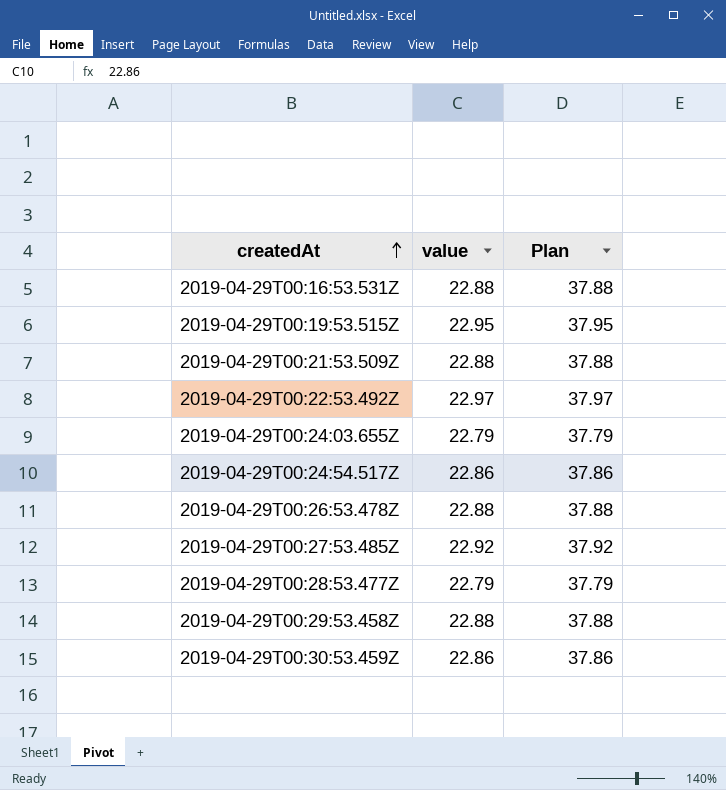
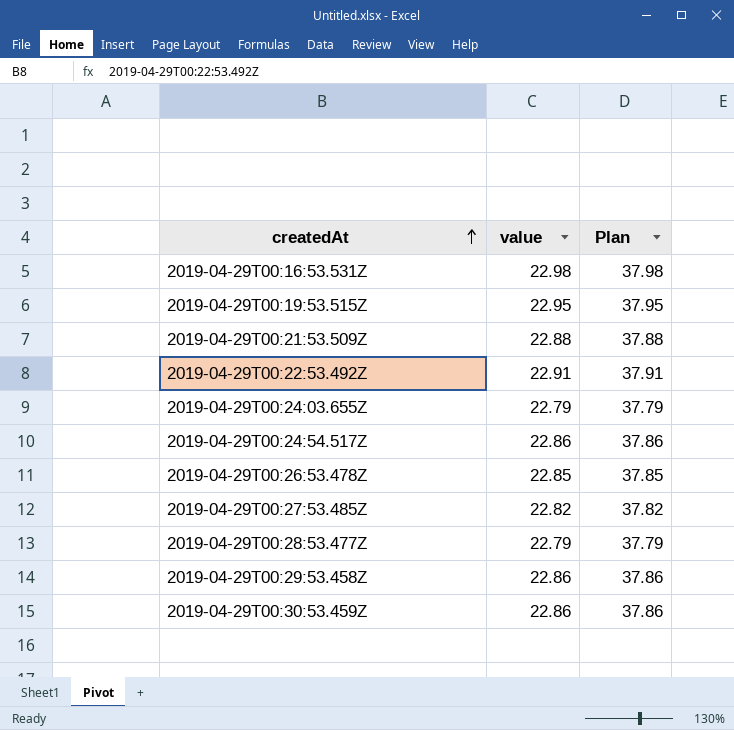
2019-04-29T00:16:53.531Z | value: 22.88 -> 22.98
2019-04-29T00:16:53.531Z | Plan: 37.88 -> 37.98
2019-04-29T00:22:53.492Z | value: 22.97 -> 22.91
2019-04-29T00:22:53.492Z | Plan: 37.97 -> 37.91
2019-04-29T00:26:53.478Z | value: 22.88 -> 22.85
2019-04-29T00:26:53.478Z | Plan: 37.88 -> 37.85
2019-04-29T00:27:53.485Z | value: 22.92 -> 22.82
2019-04-29T00:27:53.485Z | Plan: 37.92 -> 37.82
2019-04-29T00:29:53.458Z | value: 22.88 -> 22.86
2019-04-29T00:29:53.458Z | Plan: 37.88 -> 37.86

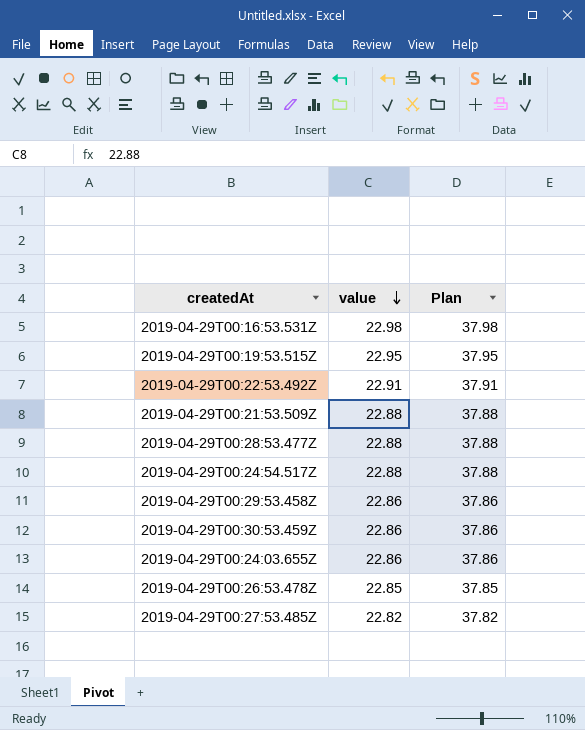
row order: createdAt ascending -> value descending
2019-04-29T00:28:53.477Z | value: 22.79 -> 22.88
2019-04-29T00:28:53.477Z | Plan: 37.79 -> 37.88
2019-04-29T00:24:54.517Z | value: 22.86 -> 22.88
2019-04-29T00:24:54.517Z | Plan: 37.86 -> 37.88
2019-04-29T00:24:03.655Z | value: 22.79 -> 22.86
2019-04-29T00:24:03.655Z | Plan: 37.79 -> 37.86

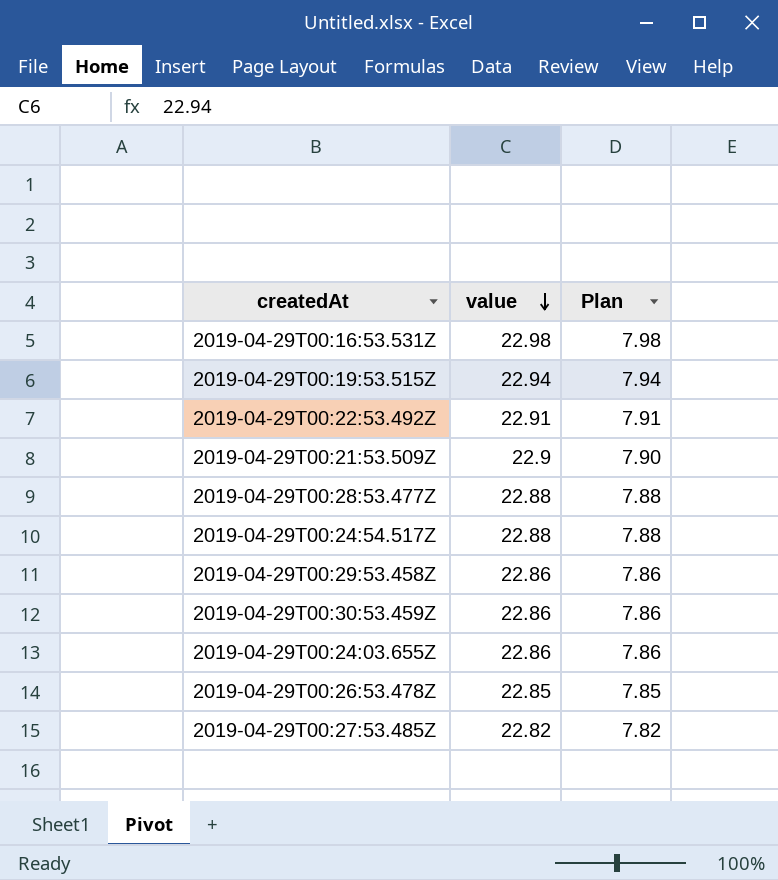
column Plan | formula: [value] + 15 -> [value] - 15
2019-04-29T00:19:53.515Z | value: 22.95 -> 22.94
2019-04-29T00:21:53.509Z | value: 22.88 -> 22.9

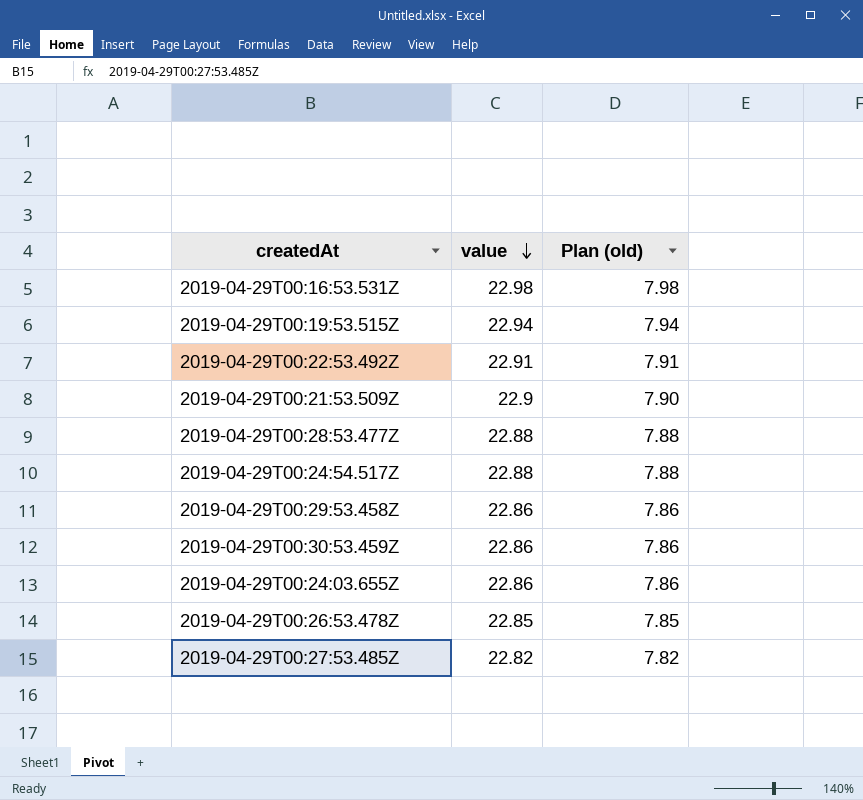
column name: Plan -> Plan (old)

